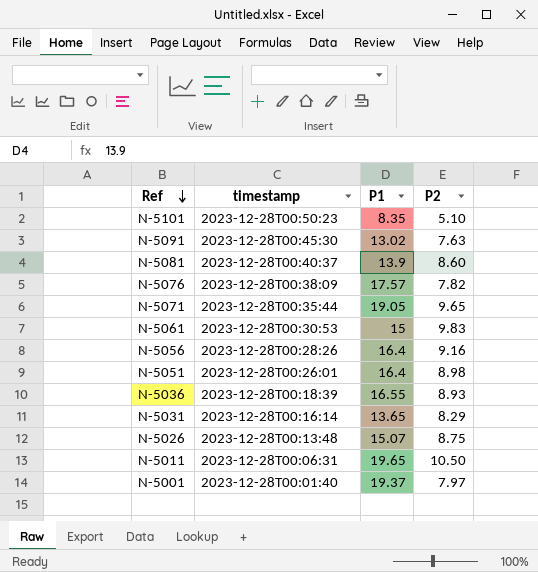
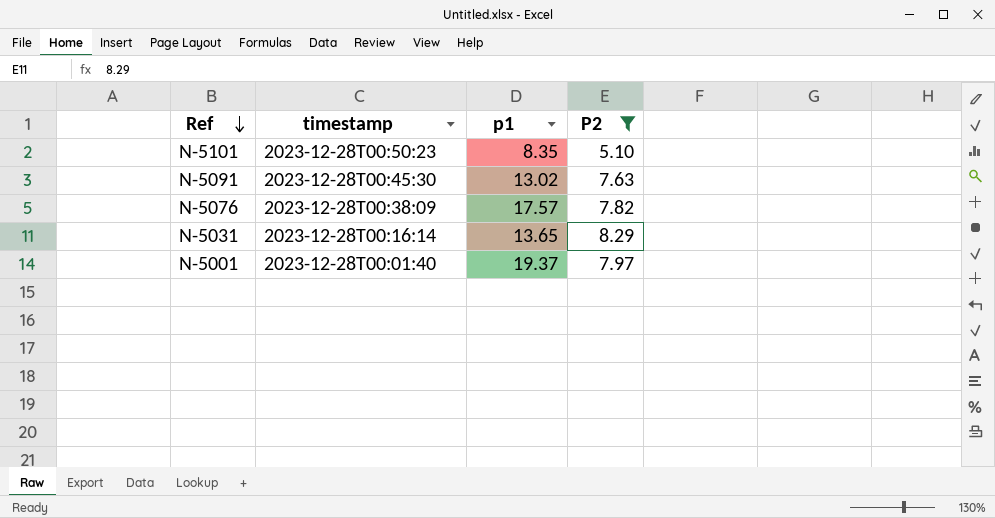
filter: none -> P2 <= 8.29
column name: P1 -> p1

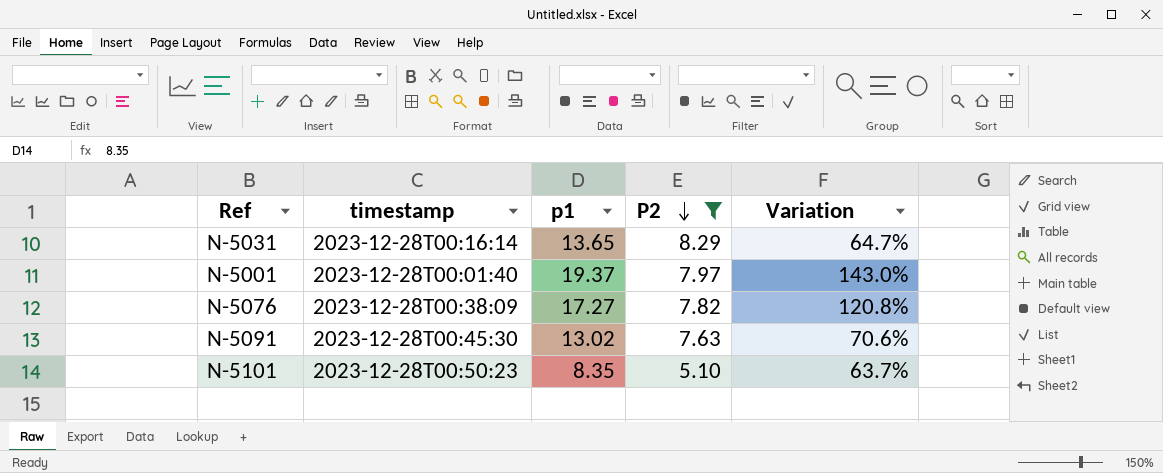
row order: Ref descending -> P2 descending
column Variation | formula: none -> ([p1] - [P2]) / [P2]
N-5076 | p1: 17.57 -> 17.27

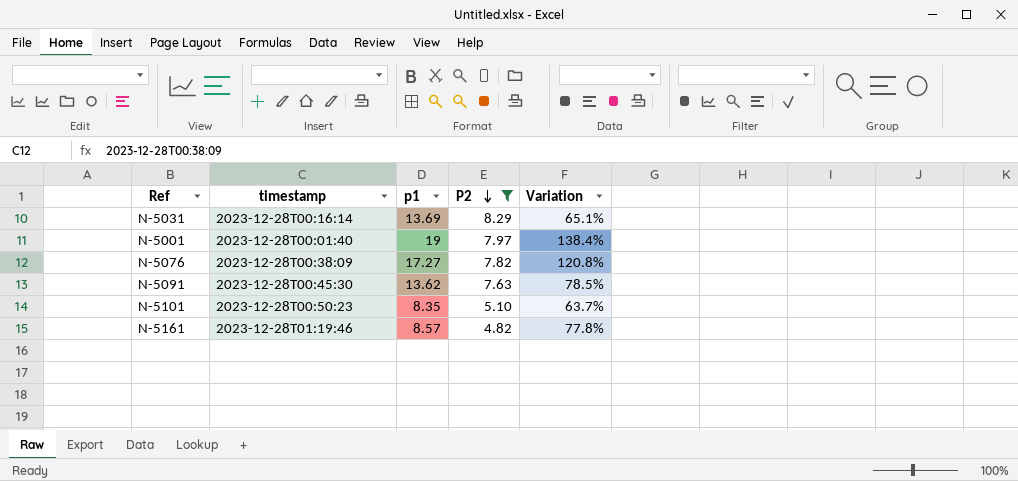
N-5031 | p1: 13.65 -> 13.69
N-5031 | Variation: 64.7% -> 65.1%
N-5001 | p1: 19.37 -> 19
N-5001 | Variation: 143.0% -> 138.4%
N-5091 | p1: 13.02 -> 13.62
N-5091 | Variation: 70.6% -> 78.5%
row N-5161: none -> 2023-12-28T01:19:46 | 8.57 | 4.82 | 77.8%

